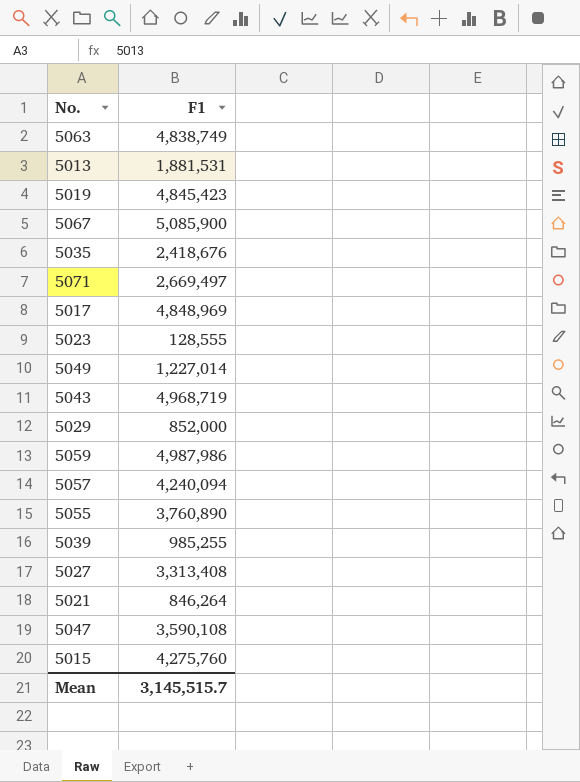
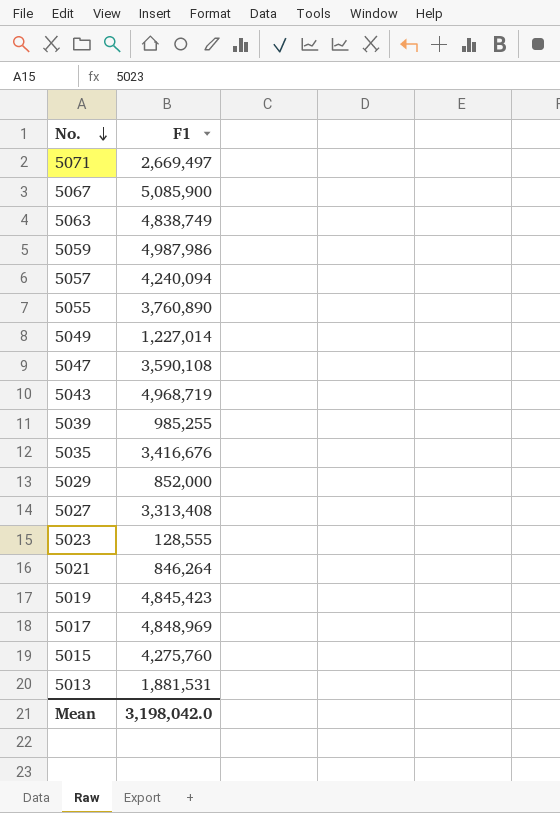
row order: none -> No. descending
5035 | F1: 2,418,676 -> 3,416,676
Mean | F1: 3,145,515.7 -> 3,198,042.0

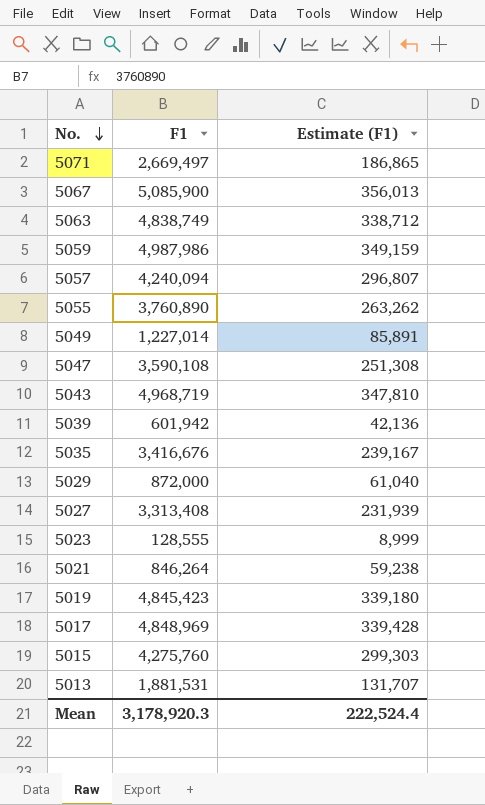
column Estimate (F1) | formula: none -> [F1] * 0.07
5039 | F1: 985,255 -> 601,942
5029 | F1: 852,000 -> 872,000
Mean | F1: 3,198,042.0 -> 3,178,920.3

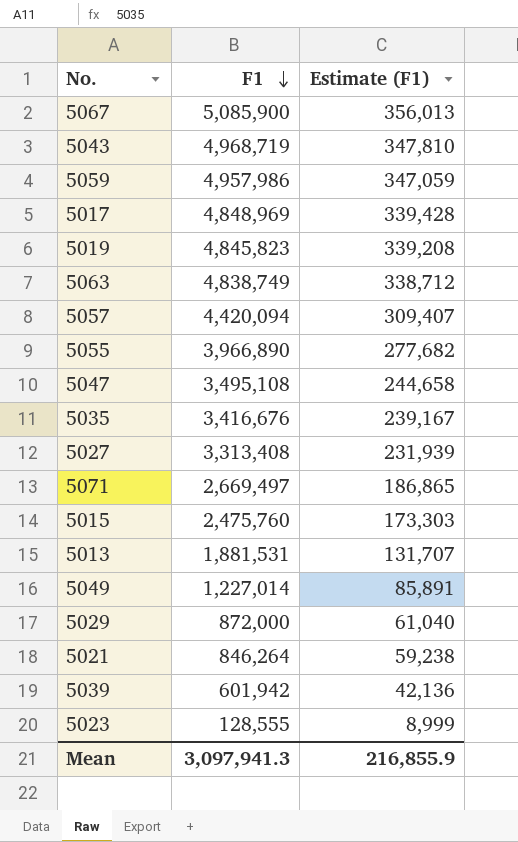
row order: No. descending -> F1 descending
5059 | F1: 4,987,986 -> 4,957,986
5059 | Estimate (F1): 349,159 -> 347,059
5019 | F1: 4,845,423 -> 4,845,823
5019 | Estimate (F1): 339,180 -> 339,208
5057 | F1: 4,240,094 -> 4,420,094
5057 | Estimate (F1): 296,807 -> 309,407
5055 | F1: 3,760,890 -> 3,966,890
5055 | Estimate (F1): 263,262 -> 277,682
5047 | F1: 3,590,108 -> 3,495,108
5047 | Estimate (F1): 251,308 -> 244,658
5015 | F1: 4,275,760 -> 2,475,760
5015 | Estimate (F1): 299,303 -> 173,303
Mean | F1: 3,178,920.3 -> 3,097,941.3
Mean | Estimate (F1): 222,524.4 -> 216,855.9

